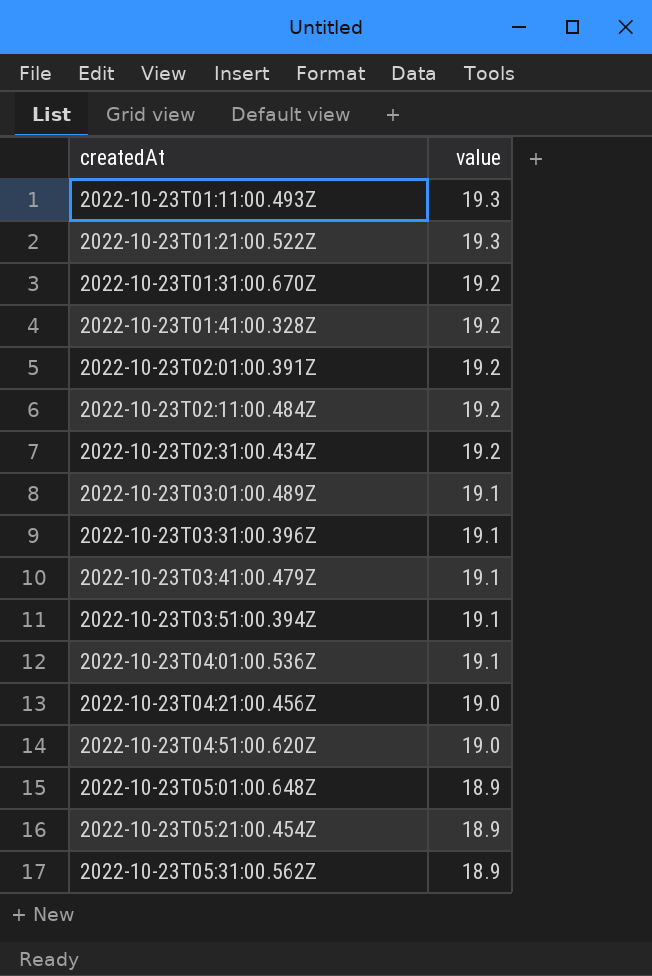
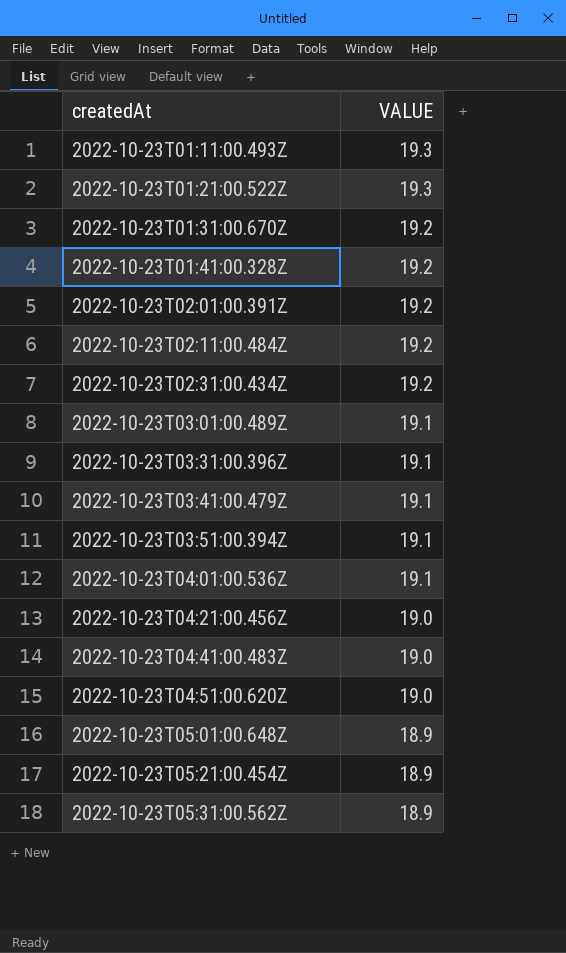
column name: value -> VALUE
row 2022-10-23T04:41:00.483Z: none -> 19.0

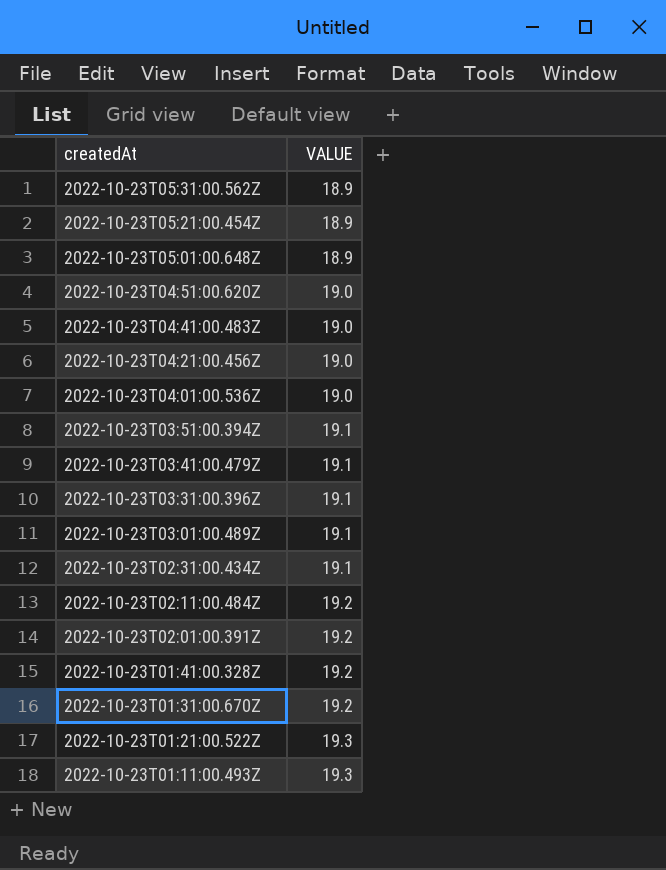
row order: createdAt ascending -> createdAt descending
2022-10-23T04:01:00.536Z | VALUE: 19.1 -> 19.0
2022-10-23T02:31:00.434Z | VALUE: 19.2 -> 19.1

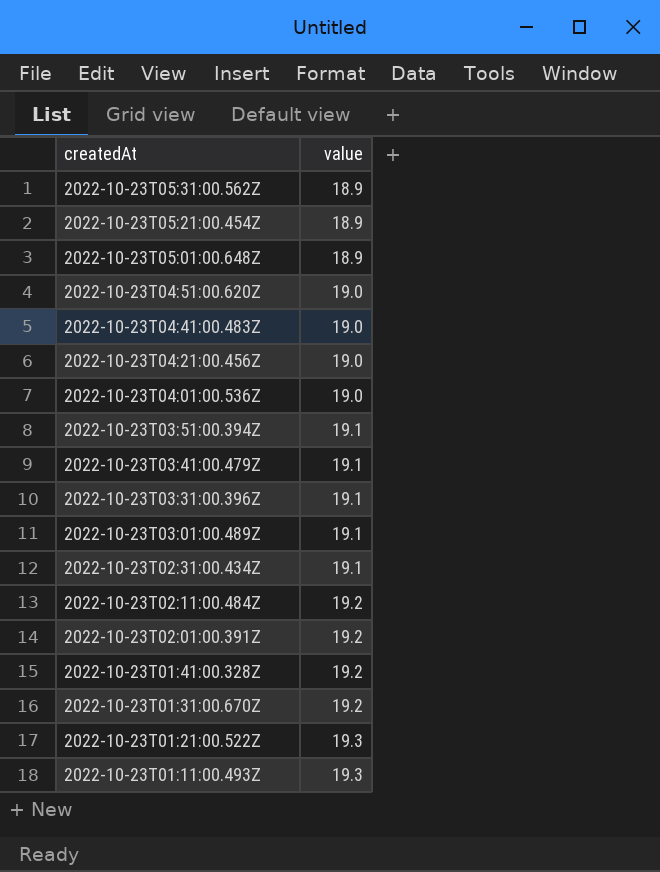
column name: VALUE -> value

